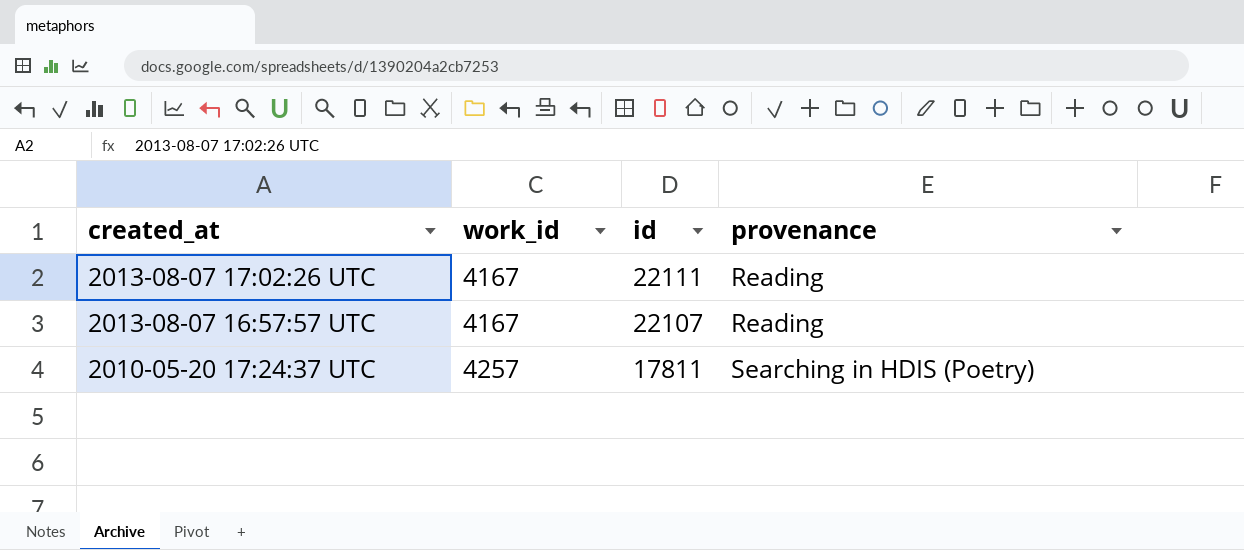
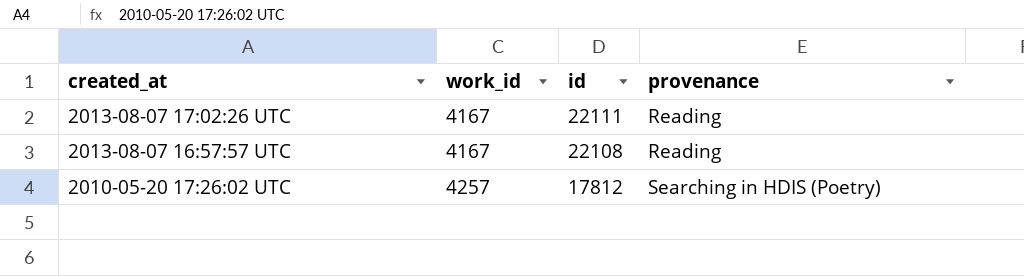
row 2010-05-20 17:24:37 UTC: 4257 | 17811 | Searching in HDIS (Poetry) -> none
2013-08-07 16:57:57 UTC | id: 22107 -> 22108
row 2010-05-20 17:26:02 UTC: none -> 4257 | 17812 | Searching in HDIS (Poetry)

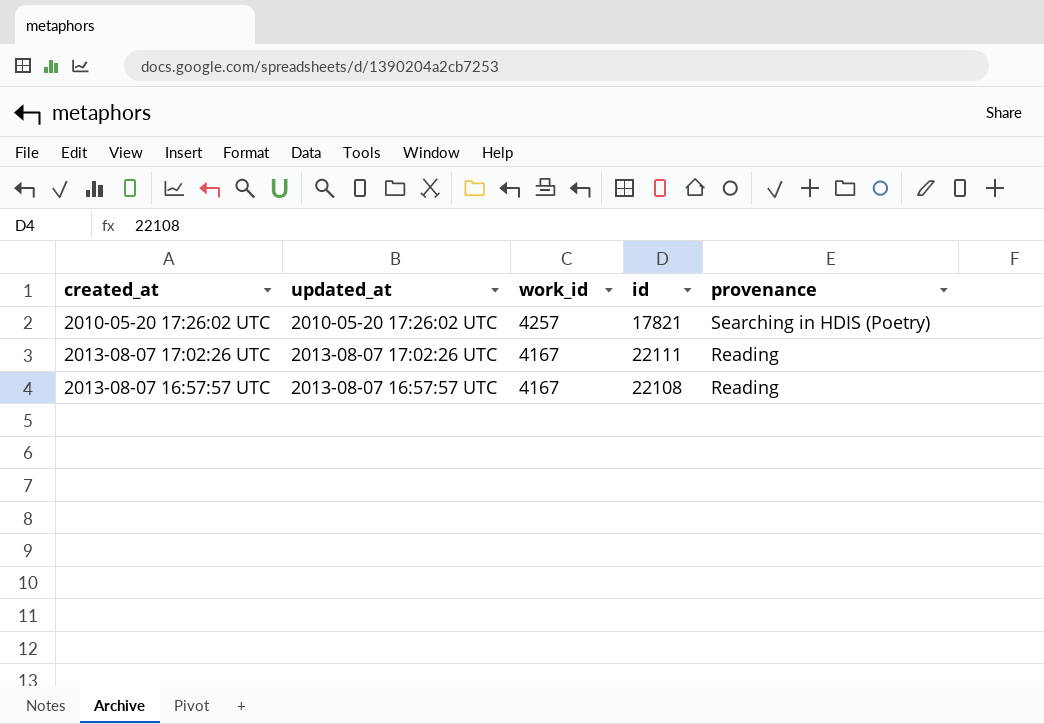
row order: created_at descending -> work_id descending
column updated_at | position: none -> 2
2010-05-20 17:26:02 UTC | id: 17812 -> 17821

